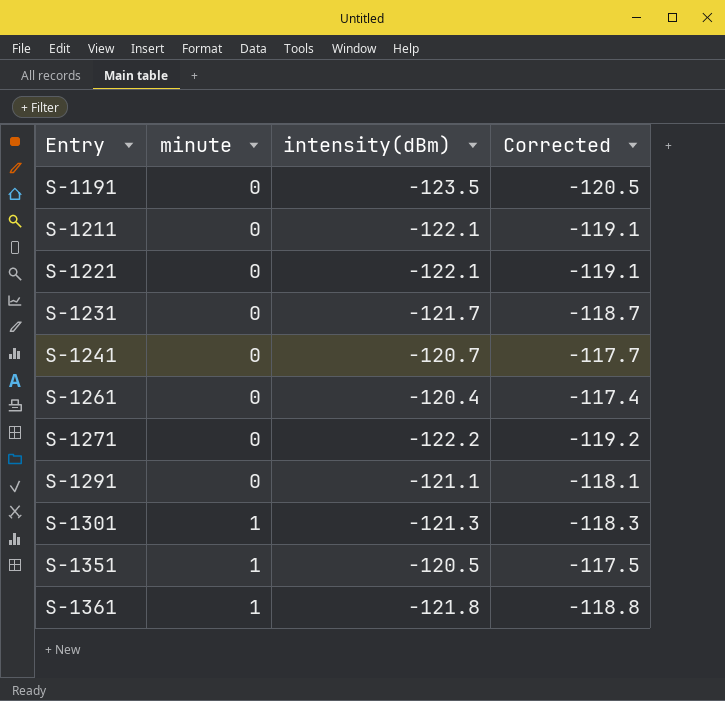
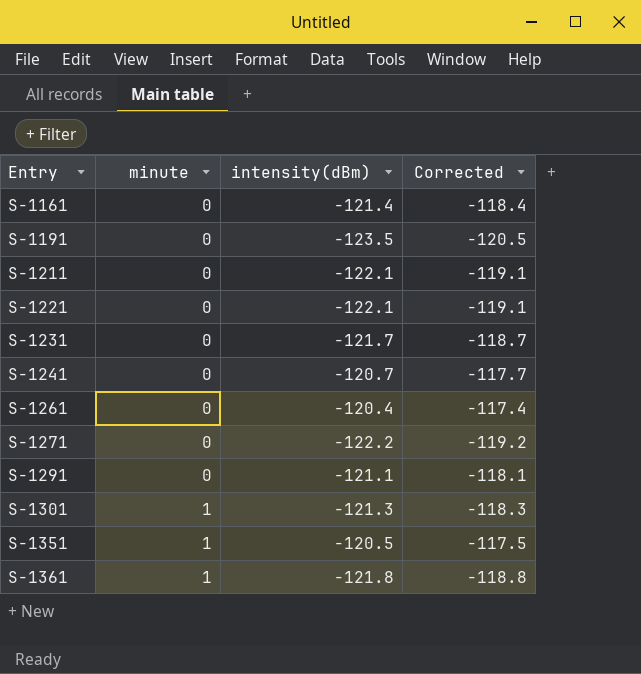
row S-1161: none -> 0 | -121.4 | -118.4

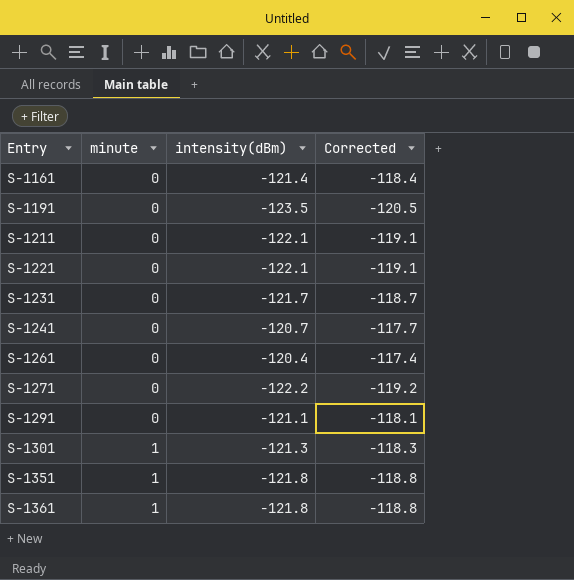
S-1351 | intensity(dBm): -120.5 -> -121.8
S-1351 | Corrected: -117.5 -> -118.8

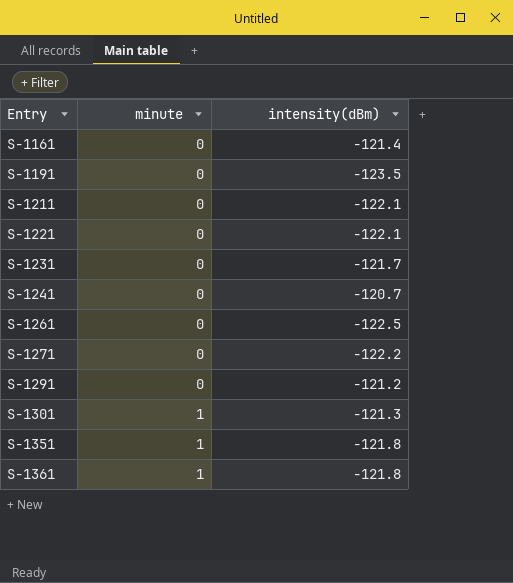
column Corrected | formula: [intensity(dBm)] + 3 -> none
S-1261 | intensity(dBm): -120.4 -> -122.5
S-1291 | intensity(dBm): -121.1 -> -121.2

